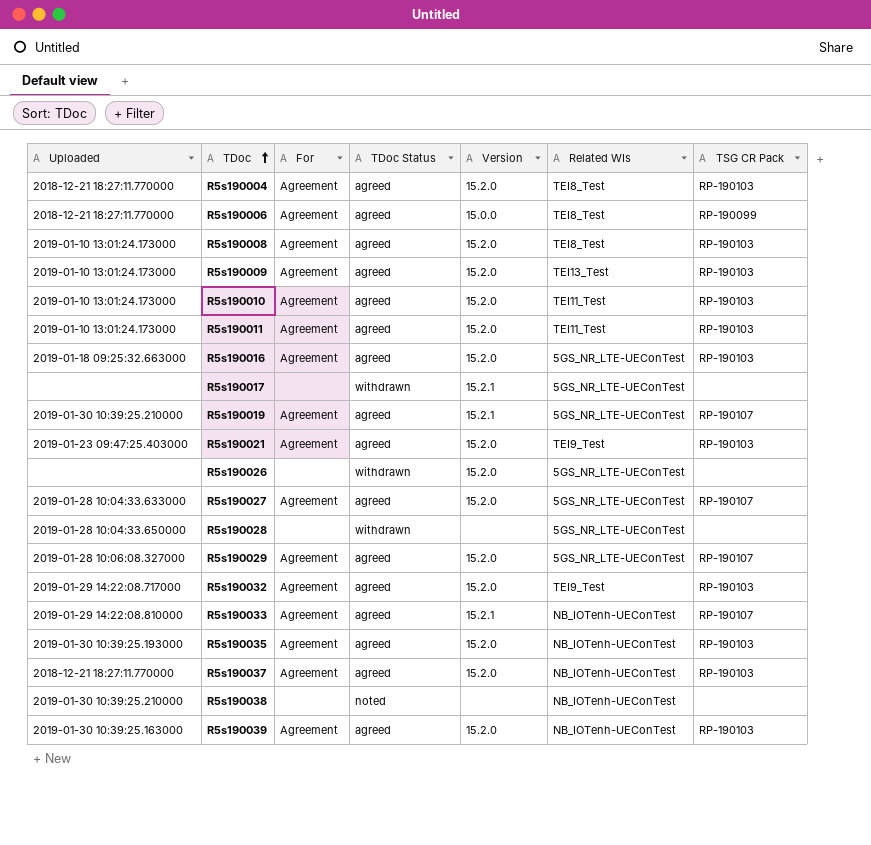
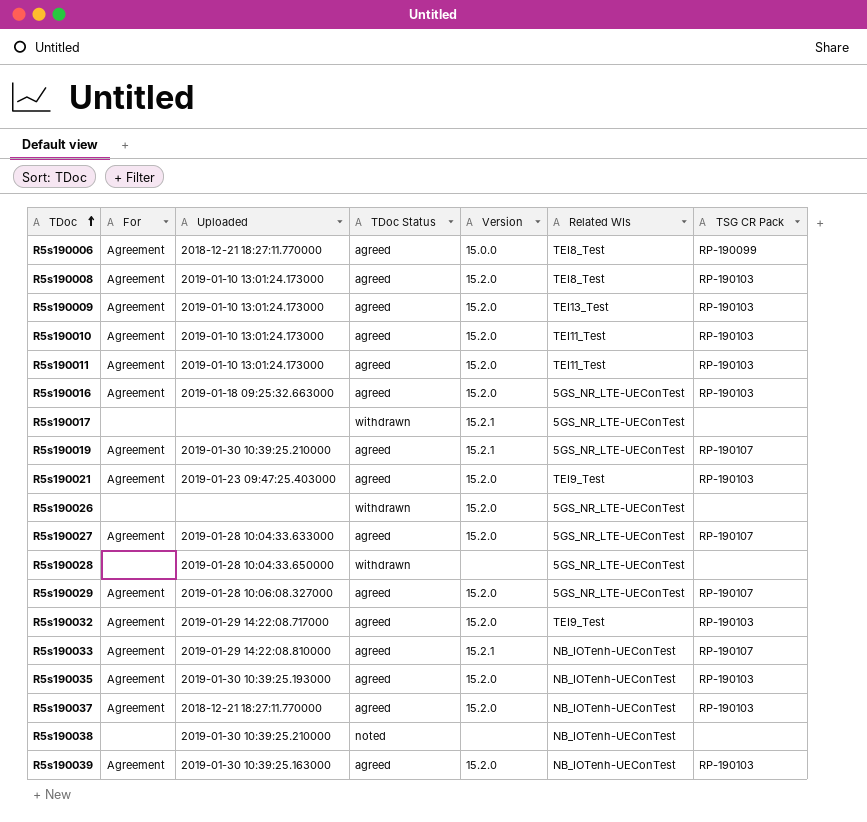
column Uploaded | position: 1 -> 3
row R5s190004: 2018-12-21 18:27:11.770000 | Agreement | agreed | 15.2.0 | TEI8_Test | RP-190103 -> none

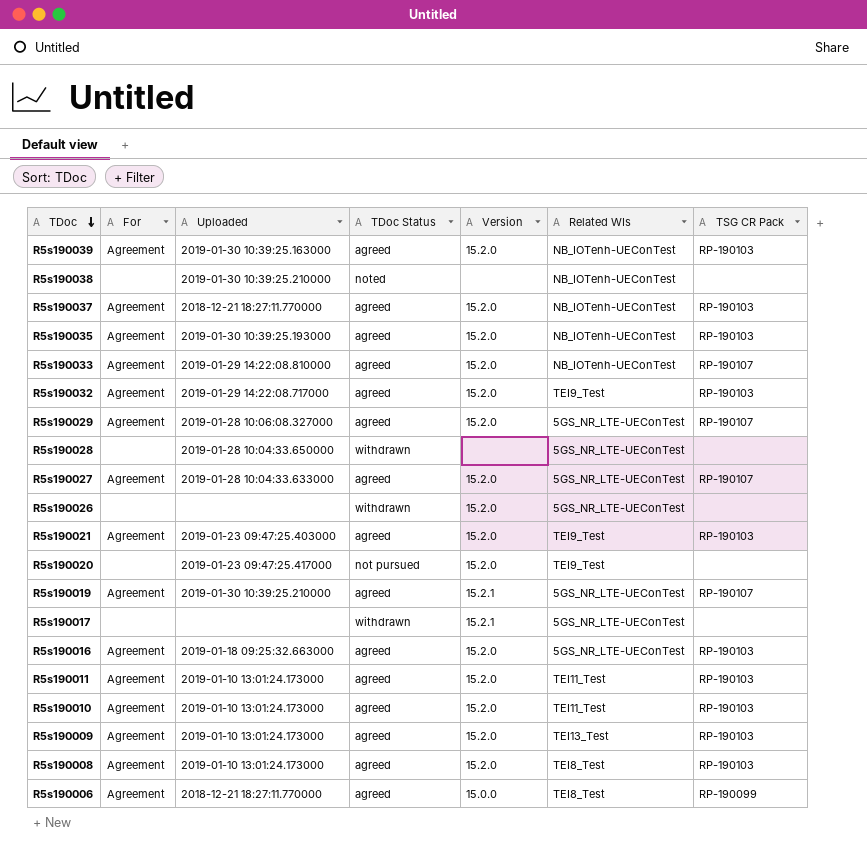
row order: TDoc ascending -> TDoc descending
R5s190033 | Version: 15.2.1 -> 15.2.0
row R5s190020: none -> none | 2019-01-23 09:47:25.417000 | not pursued | 15.2.0 | TEI9_Test | none

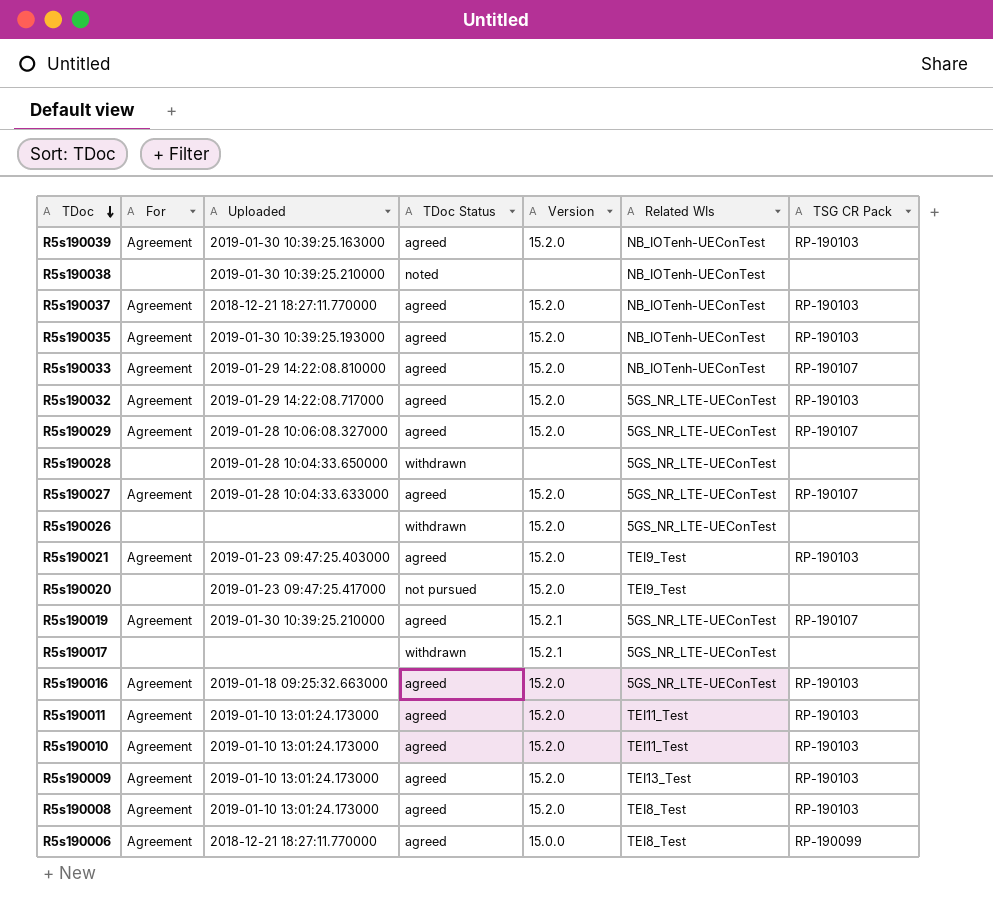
R5s190032 | Related WIs: TEI9_Test -> 5GS_NR_LTE-UEConTest

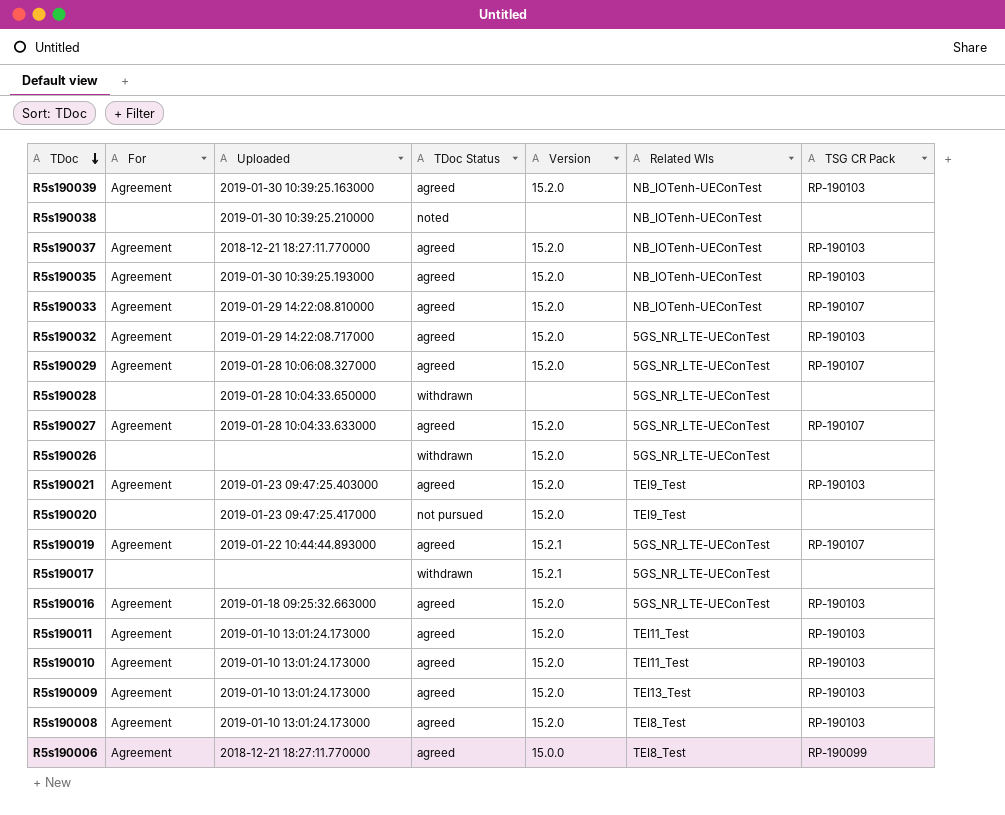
R5s190019 | Uploaded: 2019-01-30 10:39:25.210000 -> 2019-01-22 10:44:44.893000

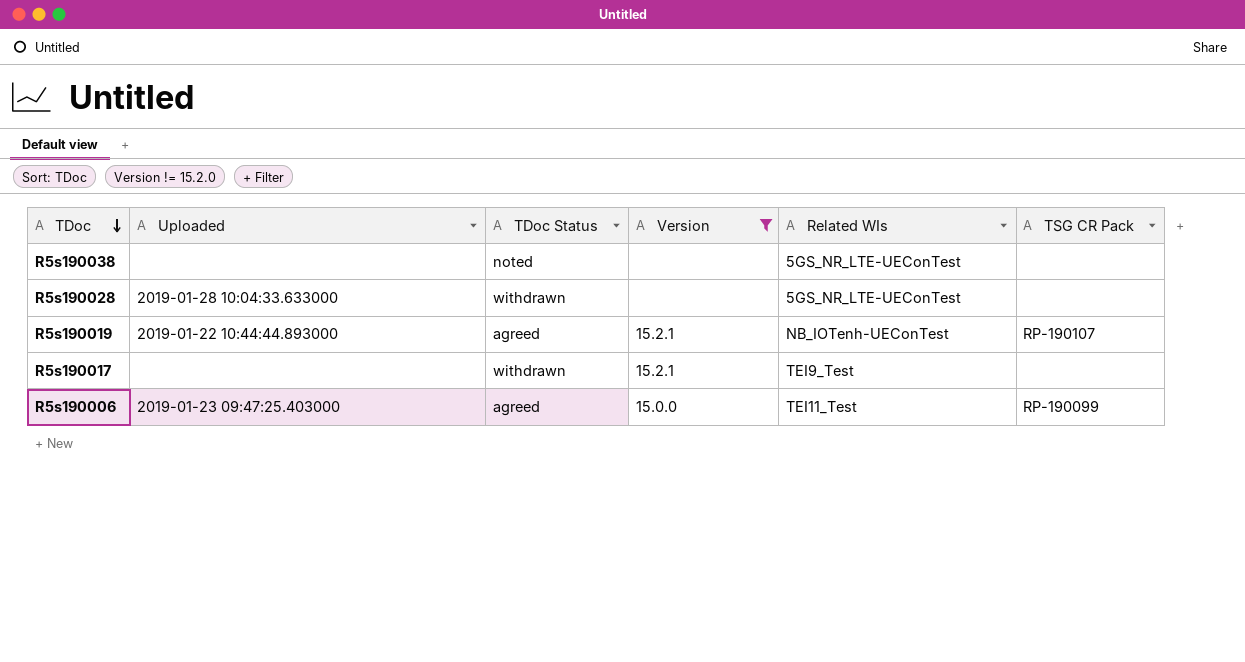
filter: none -> Version != 15.2.0
column For | position: 2 -> none
R5s190038 | Uploaded: 2019-01-30 10:39:25.210000 -> none
R5s190038 | Related WIs: NB_IOTenh-UEConTest -> 5GS_NR_LTE-UEConTest
R5s190028 | Uploaded: 2019-01-28 10:04:33.650000 -> 2019-01-28 10:04:33.633000
R5s190019 | Related WIs: 5GS_NR_LTE-UEConTest -> NB_IOTenh-UEConTest
R5s190017 | Related WIs: 5GS_NR_LTE-UEConTest -> TEI9_Test
R5s190006 | Uploaded: 2018-12-21 18:27:11.770000 -> 2019-01-23 09:47:25.403000
R5s190006 | Related WIs: TEI8_Test -> TEI11_Test

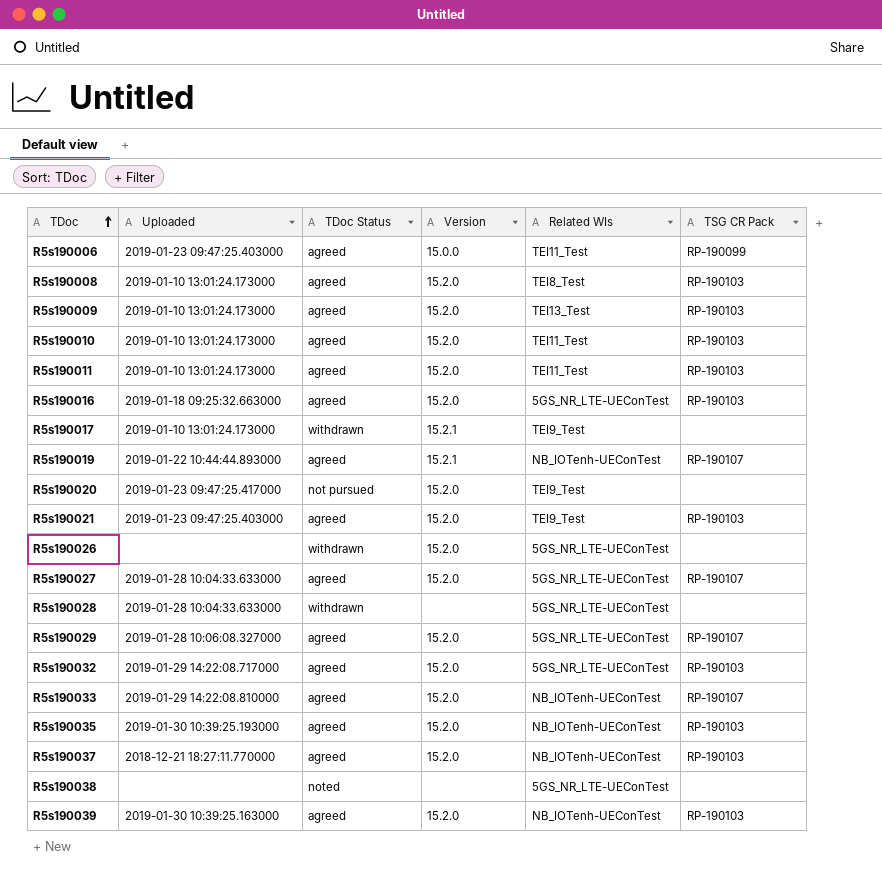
filter: Version != 15.2.0 -> none
row order: TDoc descending -> TDoc ascending
R5s190017 | Uploaded: none -> 2019-01-10 13:01:24.173000

